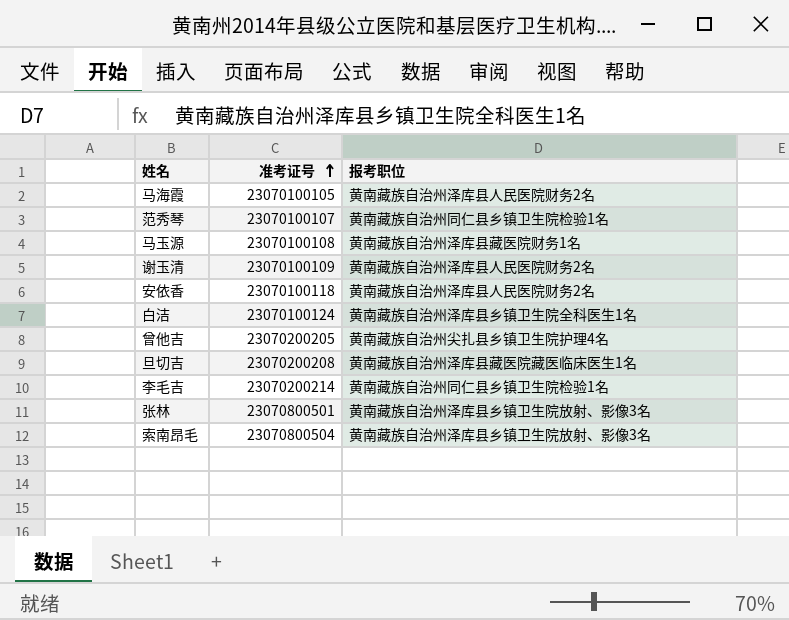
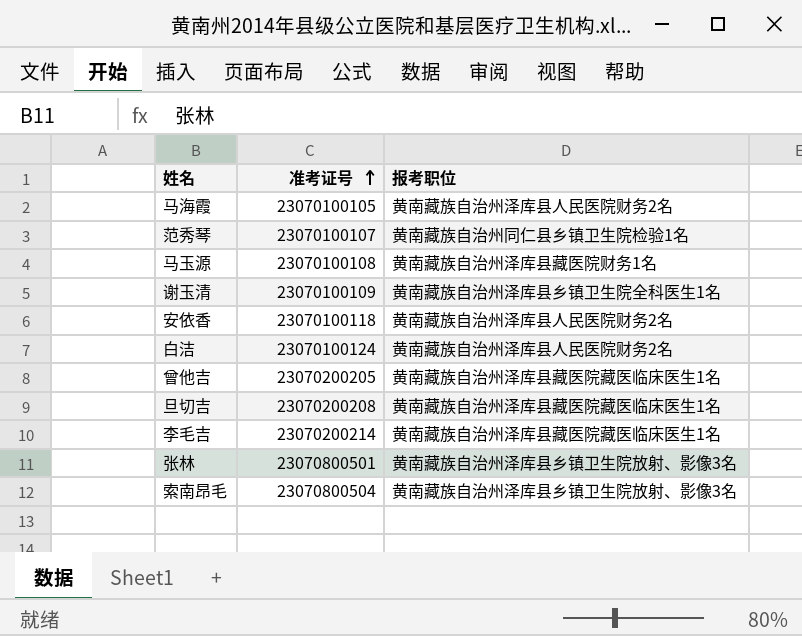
谢玉清 | 报考职位: 黄南藏族自治州泽库县人民医院财务2名 -> 黄南藏族自治州泽库县乡镇卫生院全科医生1名
白洁 | 报考职位: 黄南藏族自治州泽库县乡镇卫生院全科医生1名 -> 黄南藏族自治州泽库县人民医院财务2名
曾他吉 | 报考职位: 黄南藏族自治州尖扎县乡镇卫生院护理4名 -> 黄南藏族自治州泽库县藏医院藏医临床医生1名
李毛吉 | 报考职位: 黄南藏族自治州同仁县乡镇卫生院检验1名 -> 黄南藏族自治州泽库县藏医院藏医临床医生1名

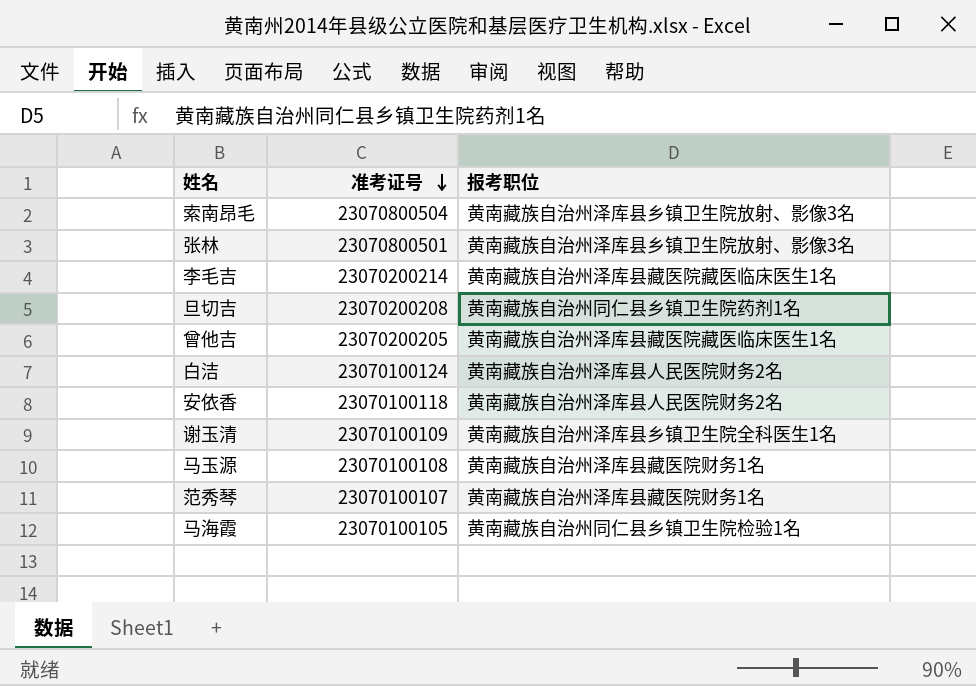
row order: 准考证号 ascending -> 准考证号 descending
旦切吉 | 报考职位: 黄南藏族自治州泽库县藏医院藏医临床医生1名 -> 黄南藏族自治州同仁县乡镇卫生院药剂1名
范秀琴 | 报考职位: 黄南藏族自治州同仁县乡镇卫生院检验1名 -> 黄南藏族自治州泽库县藏医院财务1名
马海霞 | 报考职位: 黄南藏族自治州泽库县人民医院财务2名 -> 黄南藏族自治州同仁县乡镇卫生院检验1名

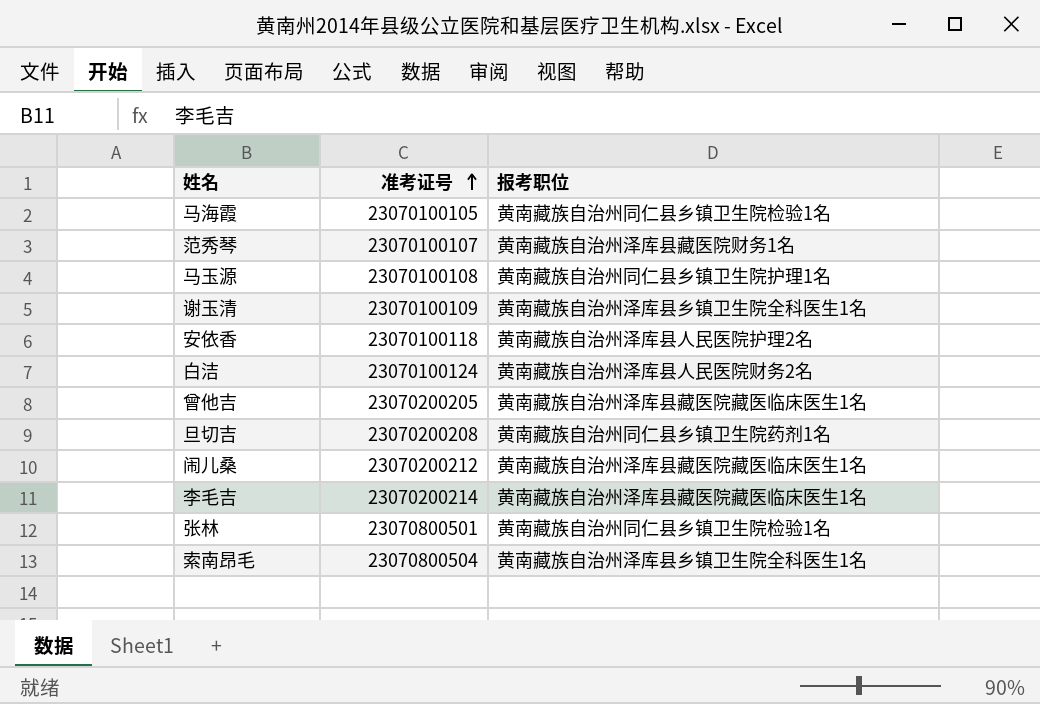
row order: 准考证号 descending -> 准考证号 ascending
马玉源 | 报考职位: 黄南藏族自治州泽库县藏医院财务1名 -> 黄南藏族自治州同仁县乡镇卫生院护理1名
安依香 | 报考职位: 黄南藏族自治州泽库县人民医院财务2名 -> 黄南藏族自治州泽库县人民医院护理2名
row 闹儿桑: none -> 23070200212 | 黄南藏族自治州泽库县藏医院藏医临床医生1名
张林 | 报考职位: 黄南藏族自治州泽库县乡镇卫生院放射、影像3名 -> 黄南藏族自治州同仁县乡镇卫生院检验1名
索南昂毛 | 报考职位: 黄南藏族自治州泽库县乡镇卫生院放射、影像3名 -> 黄南藏族自治州泽库县乡镇卫生院全科医生1名

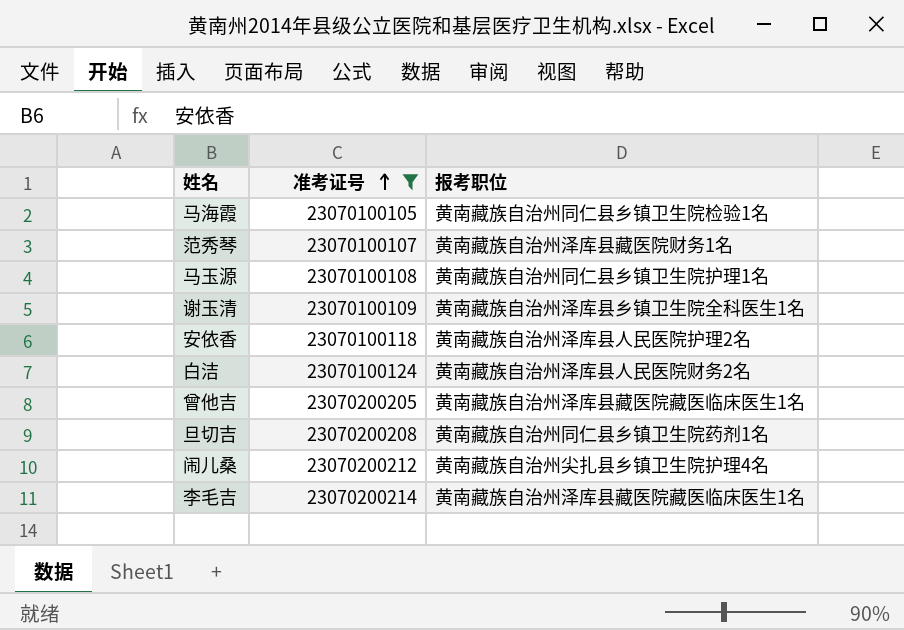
filter: none -> 准考证号 <= 23070200214
闹儿桑 | 报考职位: 黄南藏族自治州泽库县藏医院藏医临床医生1名 -> 黄南藏族自治州尖扎县乡镇卫生院护理4名

